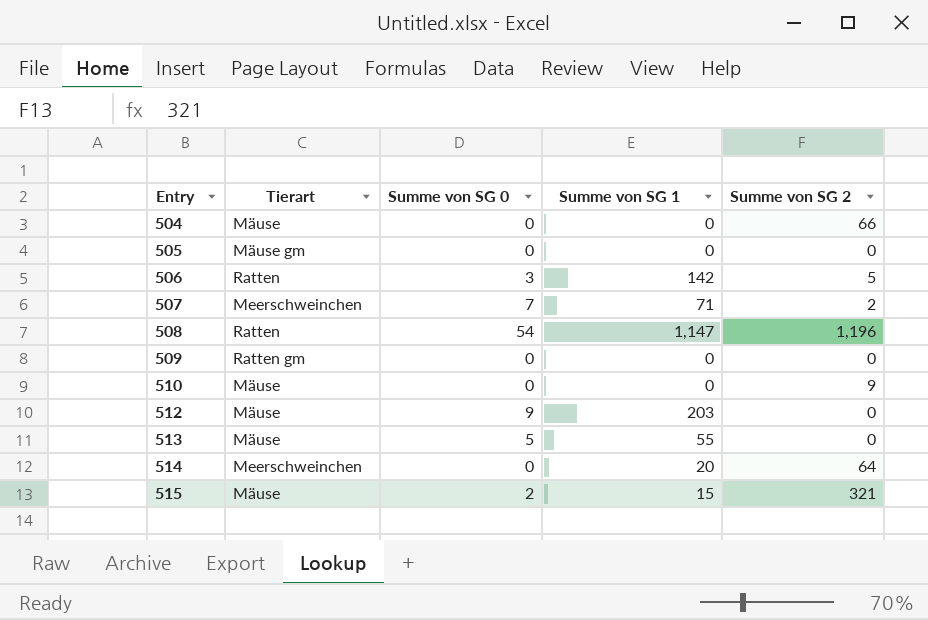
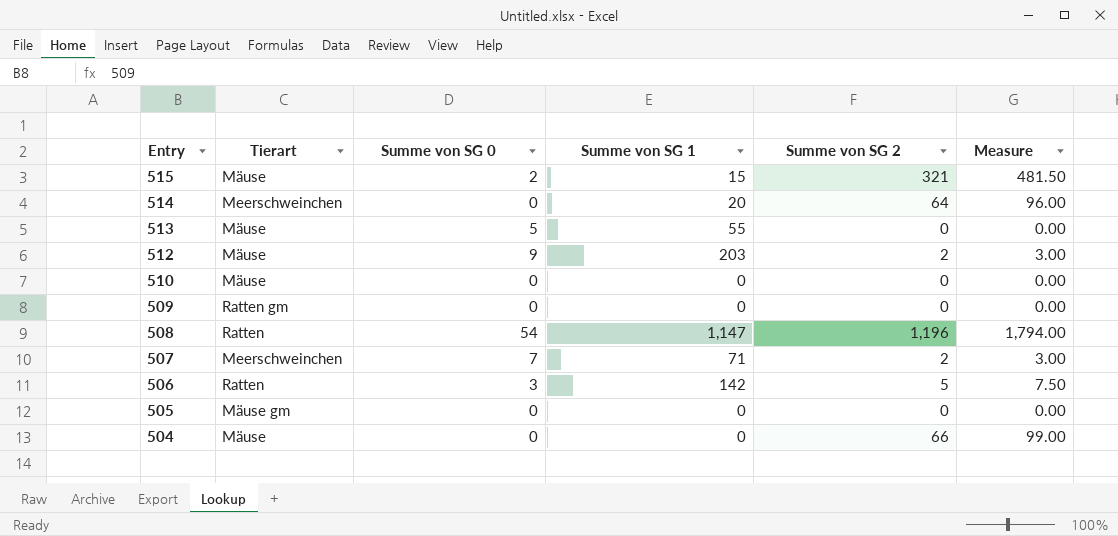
row order: Entry ascending -> Entry descending
column Measure | formula: none -> [Summe von SG 2] * 1.5
512 | Summe von SG 2: 0 -> 2
510 | Summe von SG 2: 9 -> 0

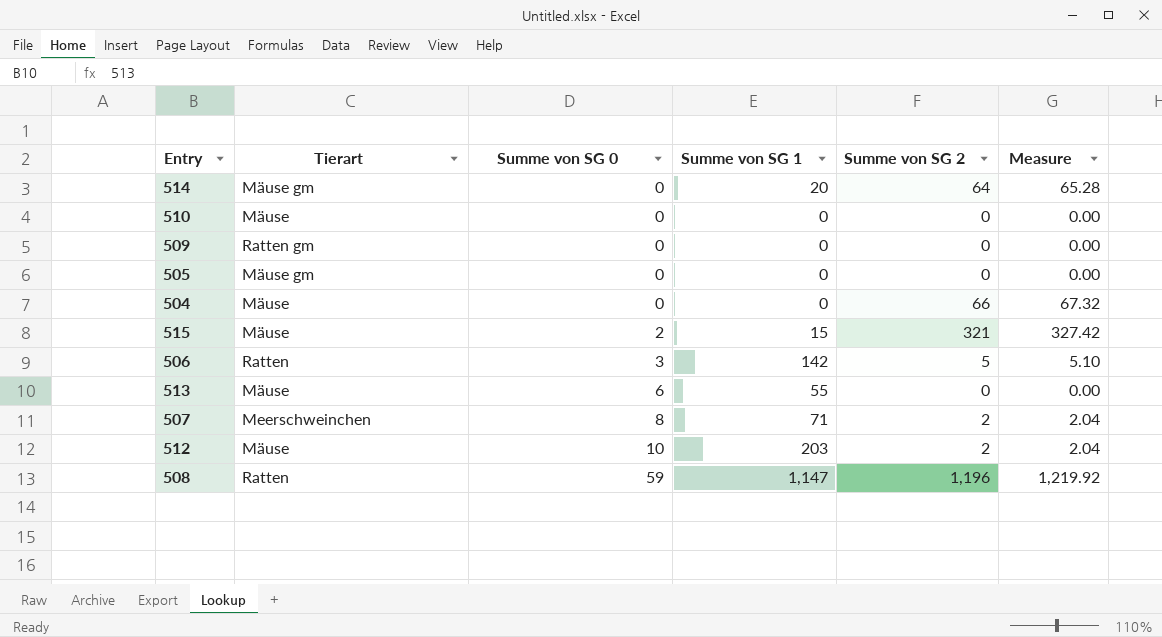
row order: Entry descending -> Summe von SG 0 ascending
column Measure | formula: [Summe von SG 2] * 1.5 -> [Summe von SG 2] * 1.02
514 | Tierart: Meerschweinchen -> Mäuse gm
513 | Summe von SG 0: 5 -> 6
507 | Summe von SG 0: 7 -> 8
512 | Summe von SG 0: 9 -> 10
508 | Summe von SG 0: 54 -> 59

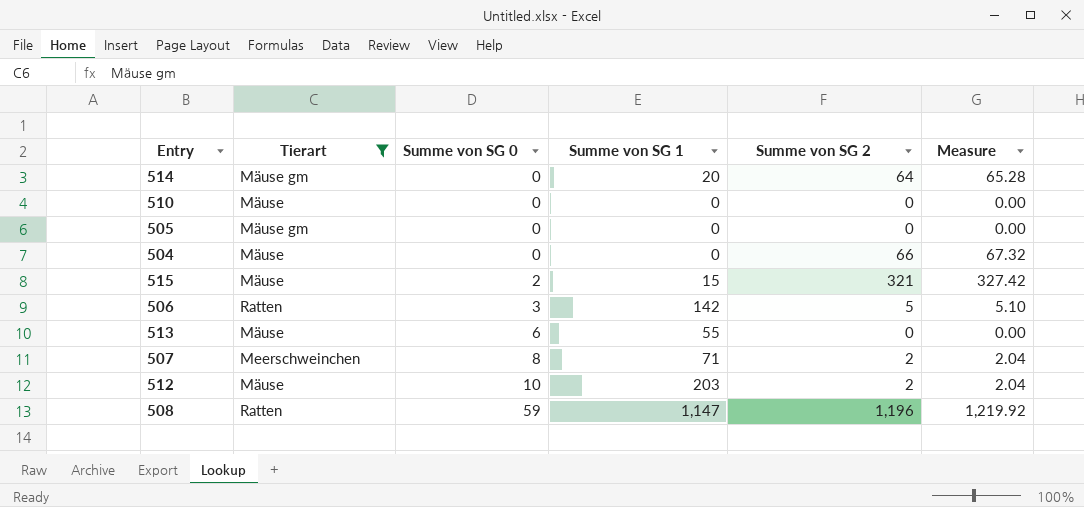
filter: none -> Tierart != Ratten gm

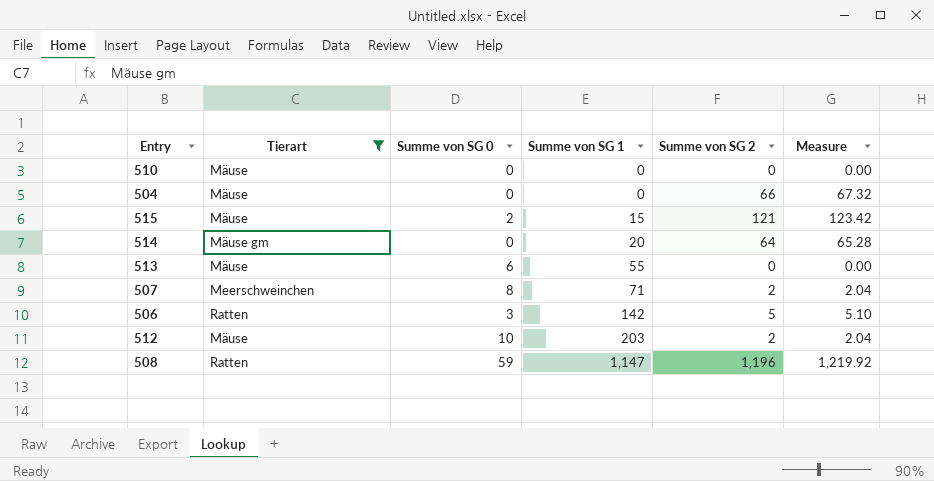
row order: Summe von SG 0 ascending -> Summe von SG 1 ascending
row 505: Mäuse gm | 0 | 0 | 0 | 0.00 -> none
515 | Summe von SG 2: 321 -> 121
515 | Measure: 327.42 -> 123.42

